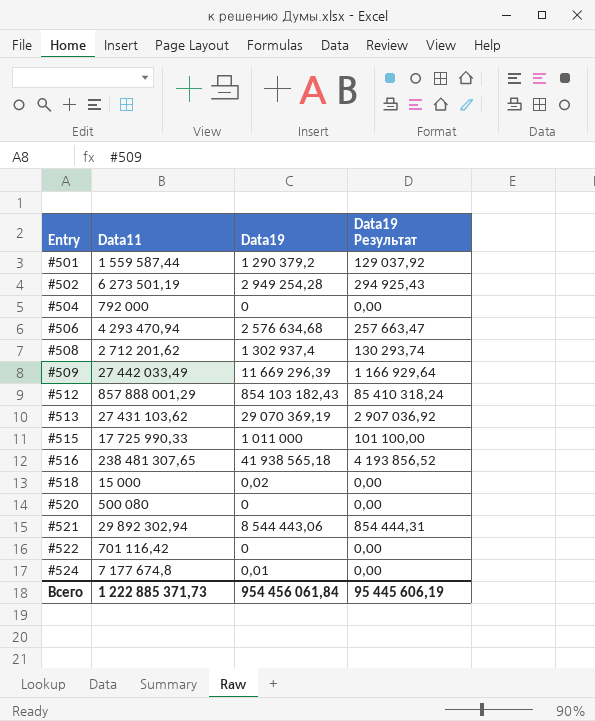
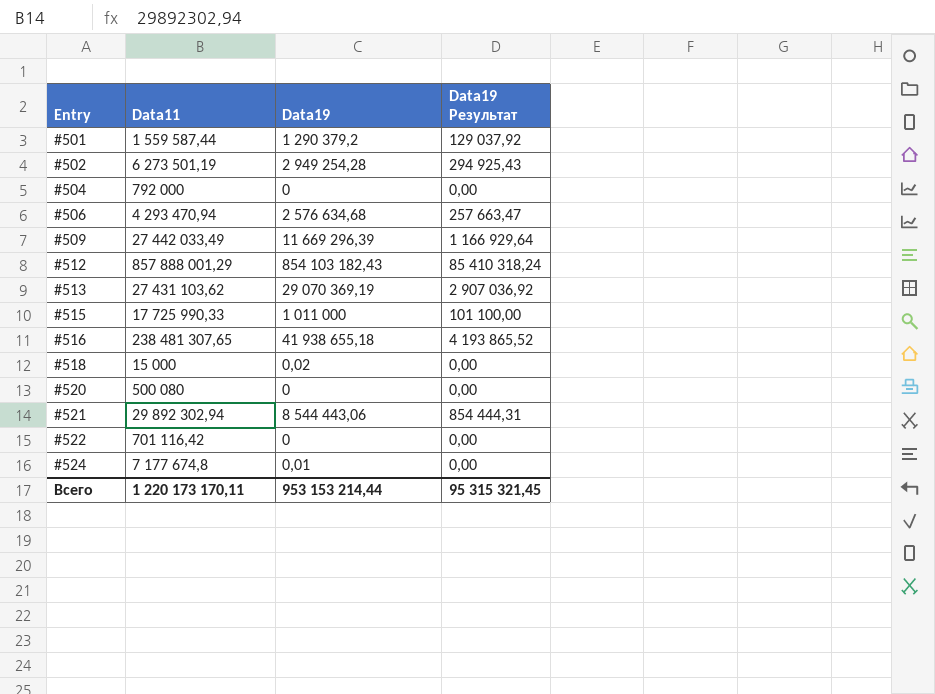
row #508: 2 712 201,62 | 1 302 937,4 | 130 293,74 -> none
#516 | Data19: 41 938 565,18 -> 41 938 655,18
#516 | Data19 Результат: 4 193 856,52 -> 4 193 865,52
Всего | Data11: 1 222 885 371,73 -> 1 220 173 170,11
Всего | Data19: 954 456 061,84 -> 953 153 214,44
Всего | Data19 Результат: 95 445 606,19 -> 95 315 321,45

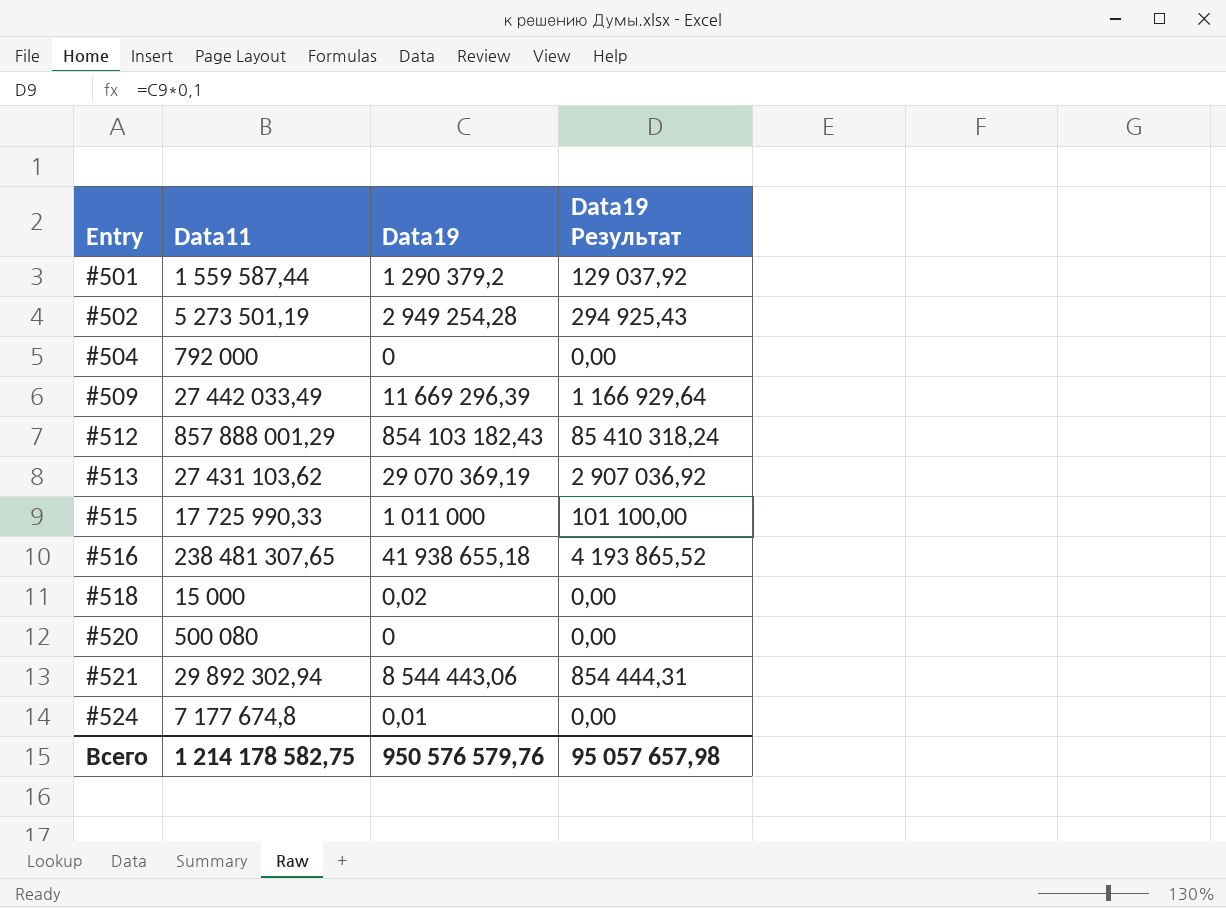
row #506: 4 293 470,94 | 2 576 634,68 | 257 663,47 -> none
row #522: 701 116,42 | 0 | 0,00 -> none
#502 | Data11: 6 273 501,19 -> 5 273 501,19
Всего | Data11: 1 220 173 170,11 -> 1 214 178 582,75
Всего | Data19: 953 153 214,44 -> 950 576 579,76
Всего | Data19 Результат: 95 315 321,45 -> 95 057 657,98

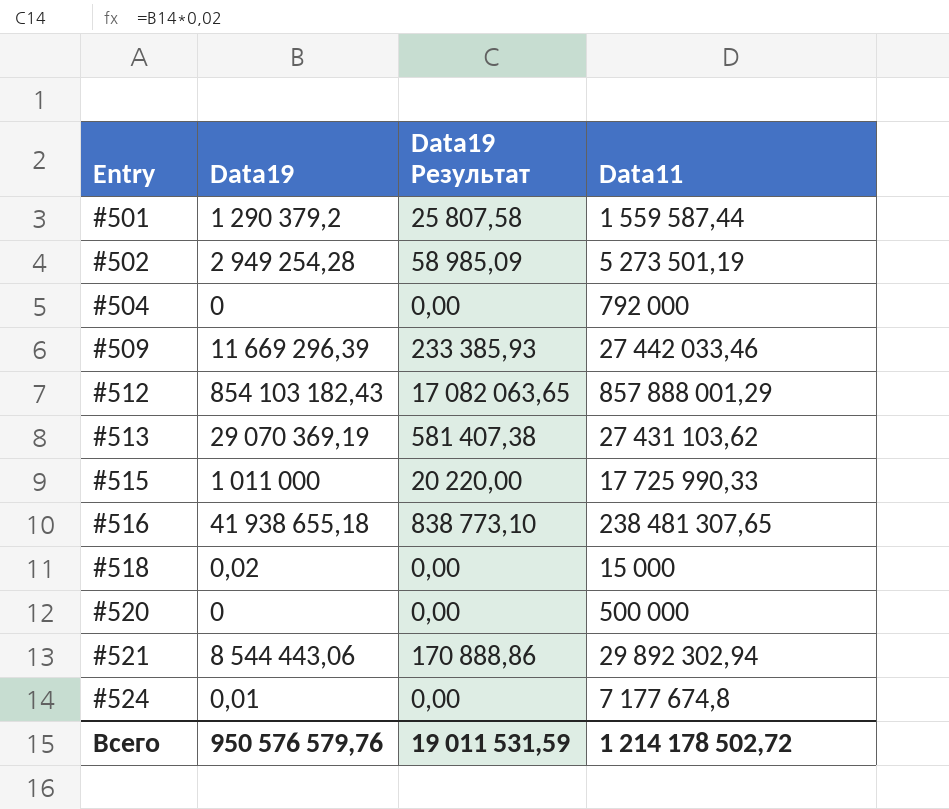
column Data19 Результат | formula: [Data19] * 0,1 -> [Data19] * 0,02
column Data11 | position: 2 -> 4
#509 | Data11: 27 442 033,49 -> 27 442 033,46
#520 | Data11: 500 080 -> 500 000
Всего | Data19 Результат: 95 057 657,98 -> 19 011 531,59
Всего | Data11: 1 214 178 582,75 -> 1 214 178 502,72

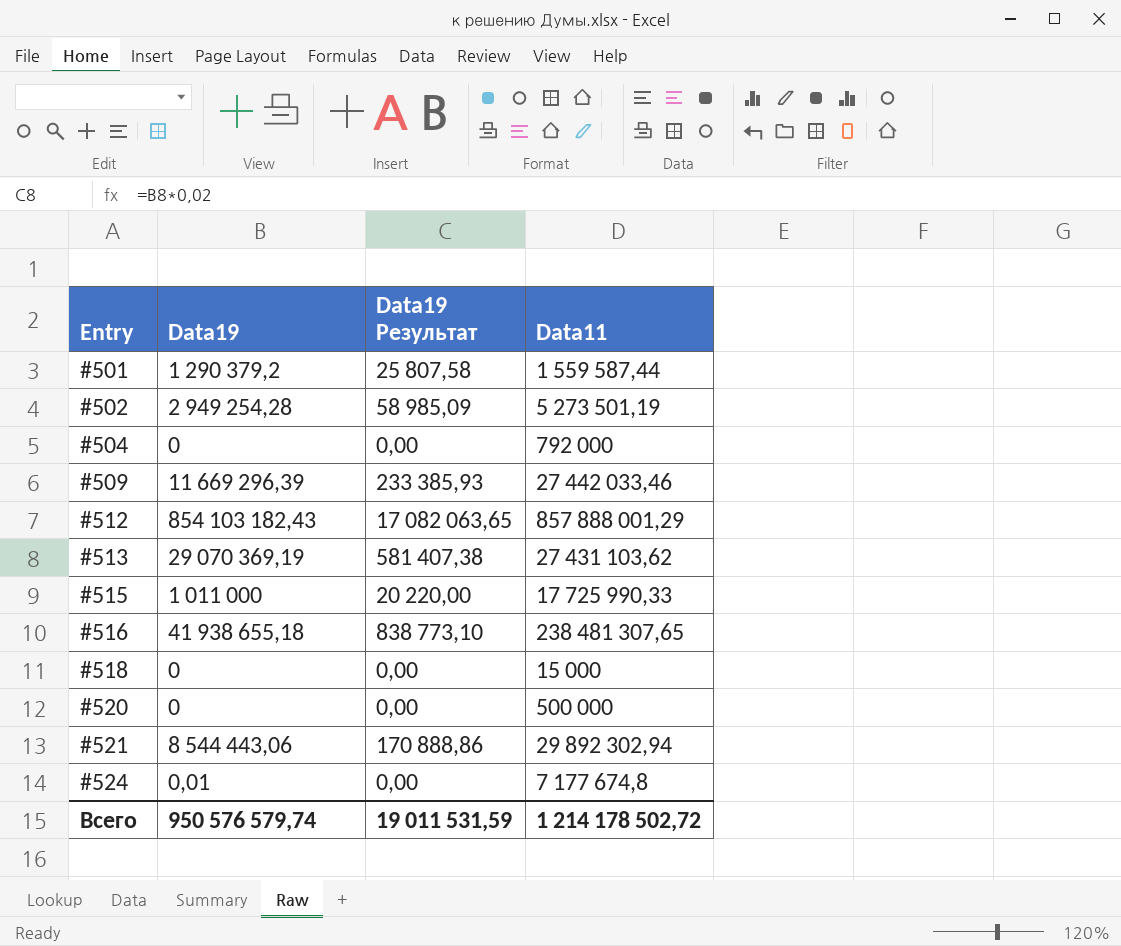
#518 | Data19: 0,02 -> 0
Всего | Data19: 950 576 579,76 -> 950 576 579,74

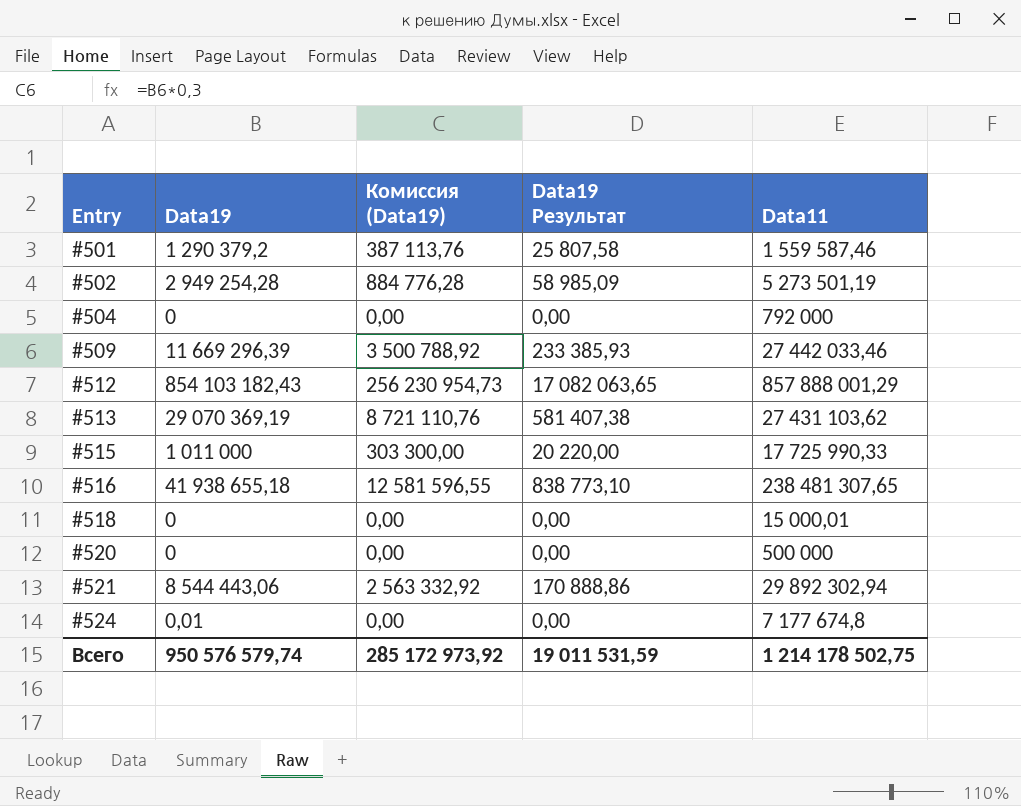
column Комиссия (Data19) | formula: none -> [Data19] * 0,3
#501 | Data11: 1 559 587,44 -> 1 559 587,46
#518 | Data11: 15 000 -> 15 000,01
Всего | Data11: 1 214 178 502,72 -> 1 214 178 502,75

